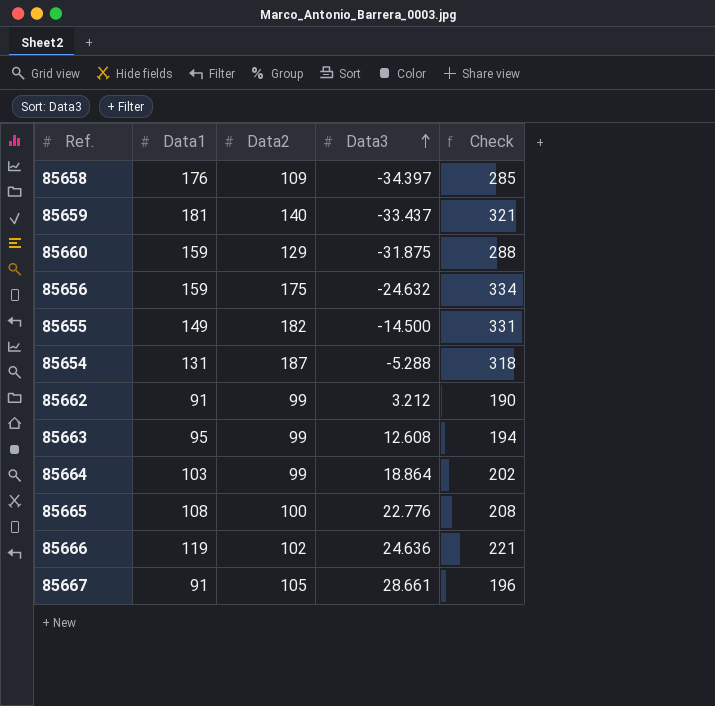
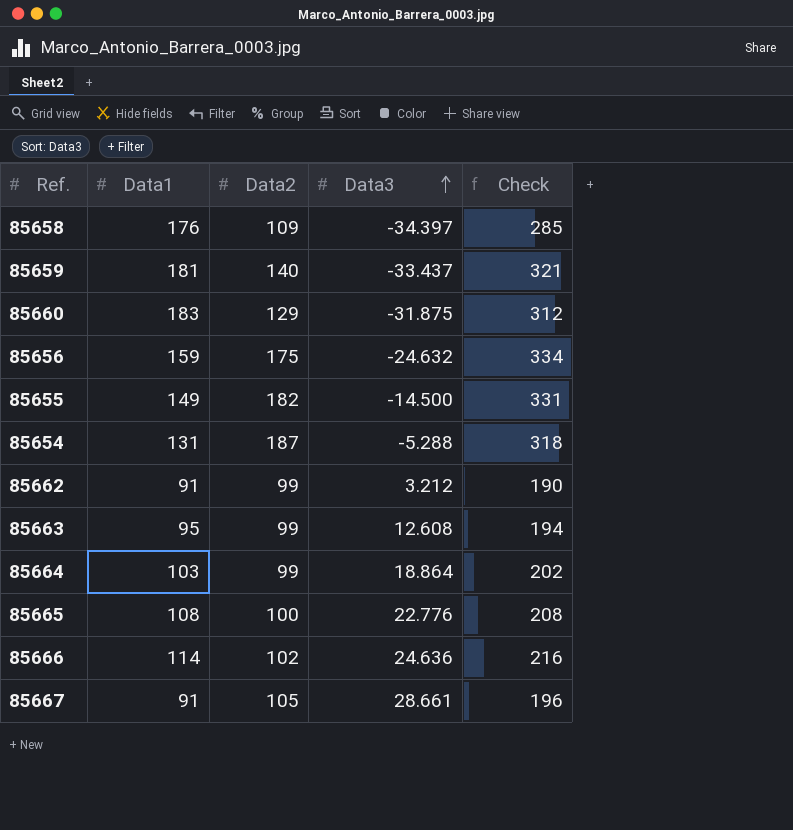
85660 | Data1: 159 -> 183
85660 | Check: 288 -> 312
85666 | Data1: 119 -> 114
85666 | Check: 221 -> 216

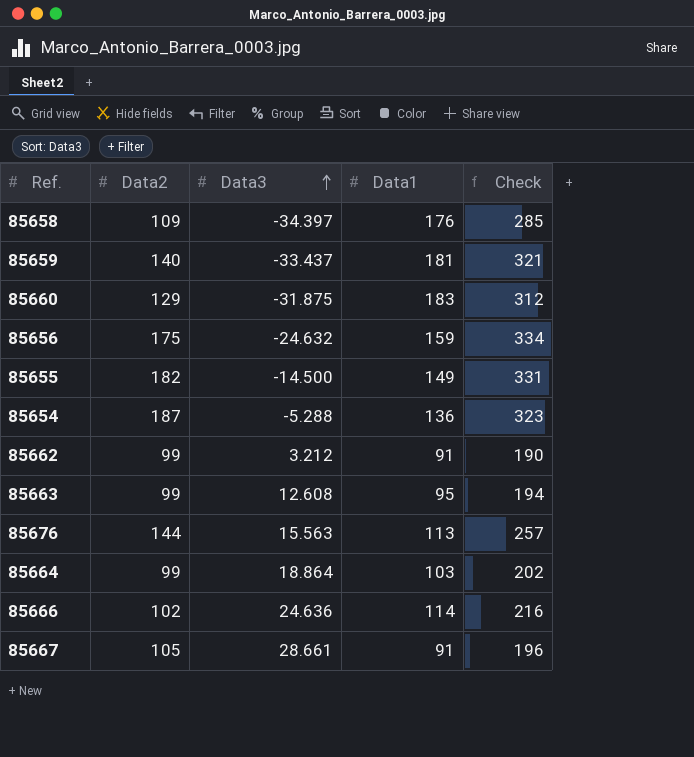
column Data1 | position: 2 -> 4
row 85665: 108 | 100 | 22.776 | 208 -> none
85654 | Data1: 131 -> 136
85654 | Check: 318 -> 323
row 85676: none -> 144 | 15.563 | 113 | 257

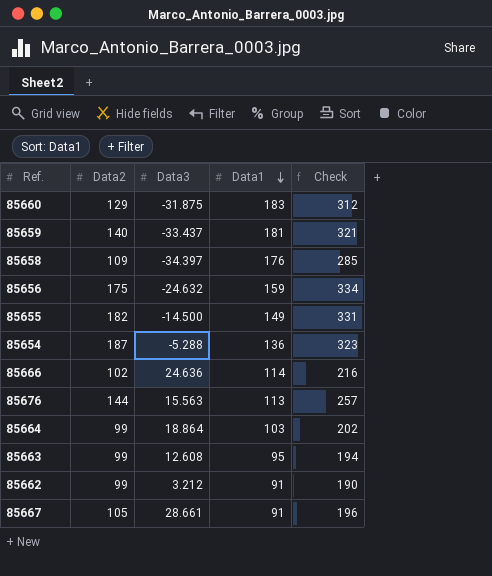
row order: Data3 ascending -> Data1 descending

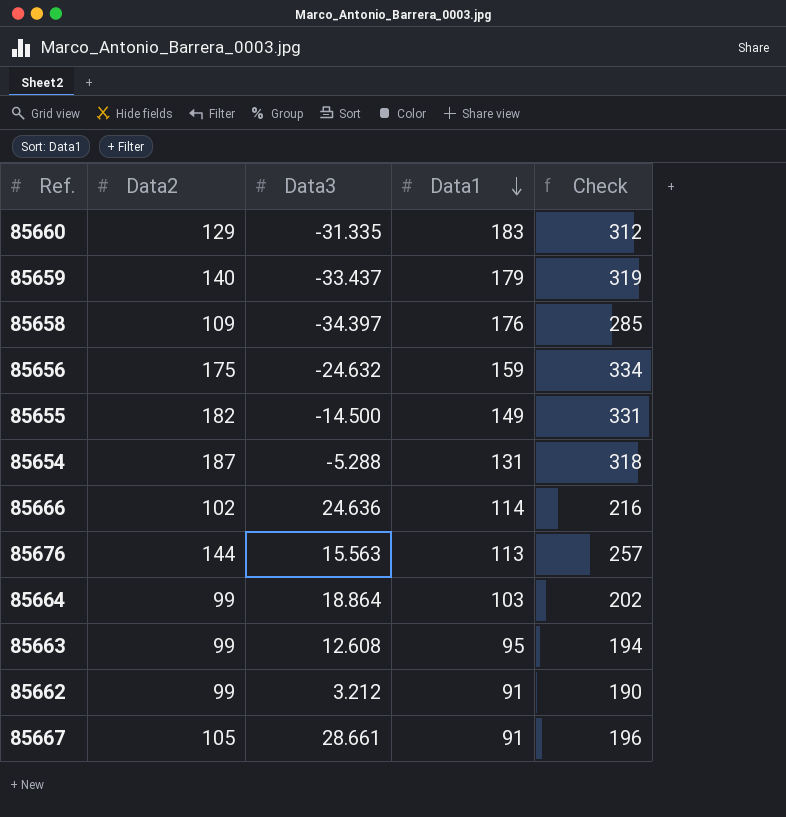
85660 | Data3: -31.875 -> -31.335
85659 | Data1: 181 -> 179
85659 | Check: 321 -> 319
85654 | Data1: 136 -> 131
85654 | Check: 323 -> 318

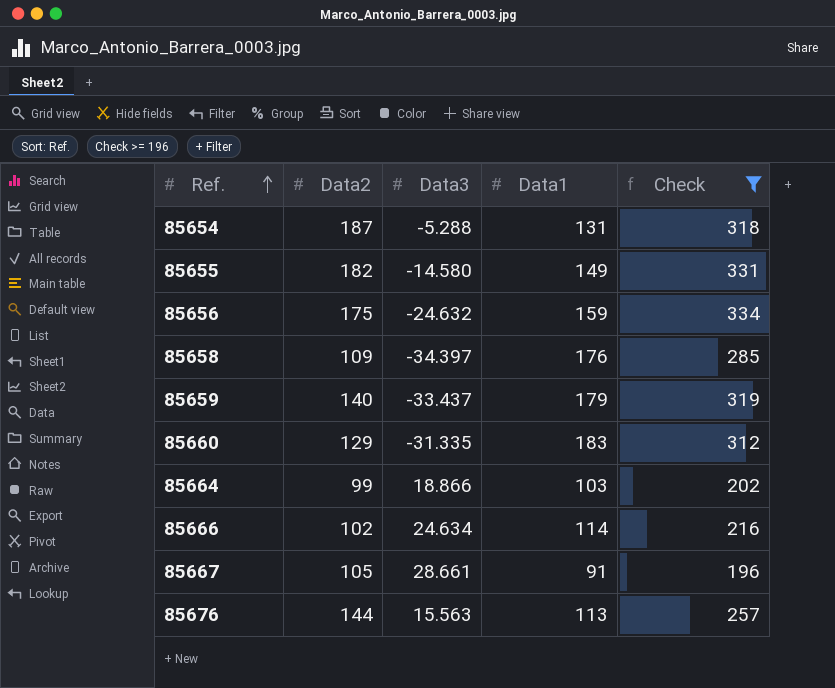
filter: none -> Check >= 196
row order: Data1 descending -> Ref. ascending
85655 | Data3: -14.500 -> -14.580
85664 | Data3: 18.864 -> 18.866
85666 | Data3: 24.636 -> 24.634

